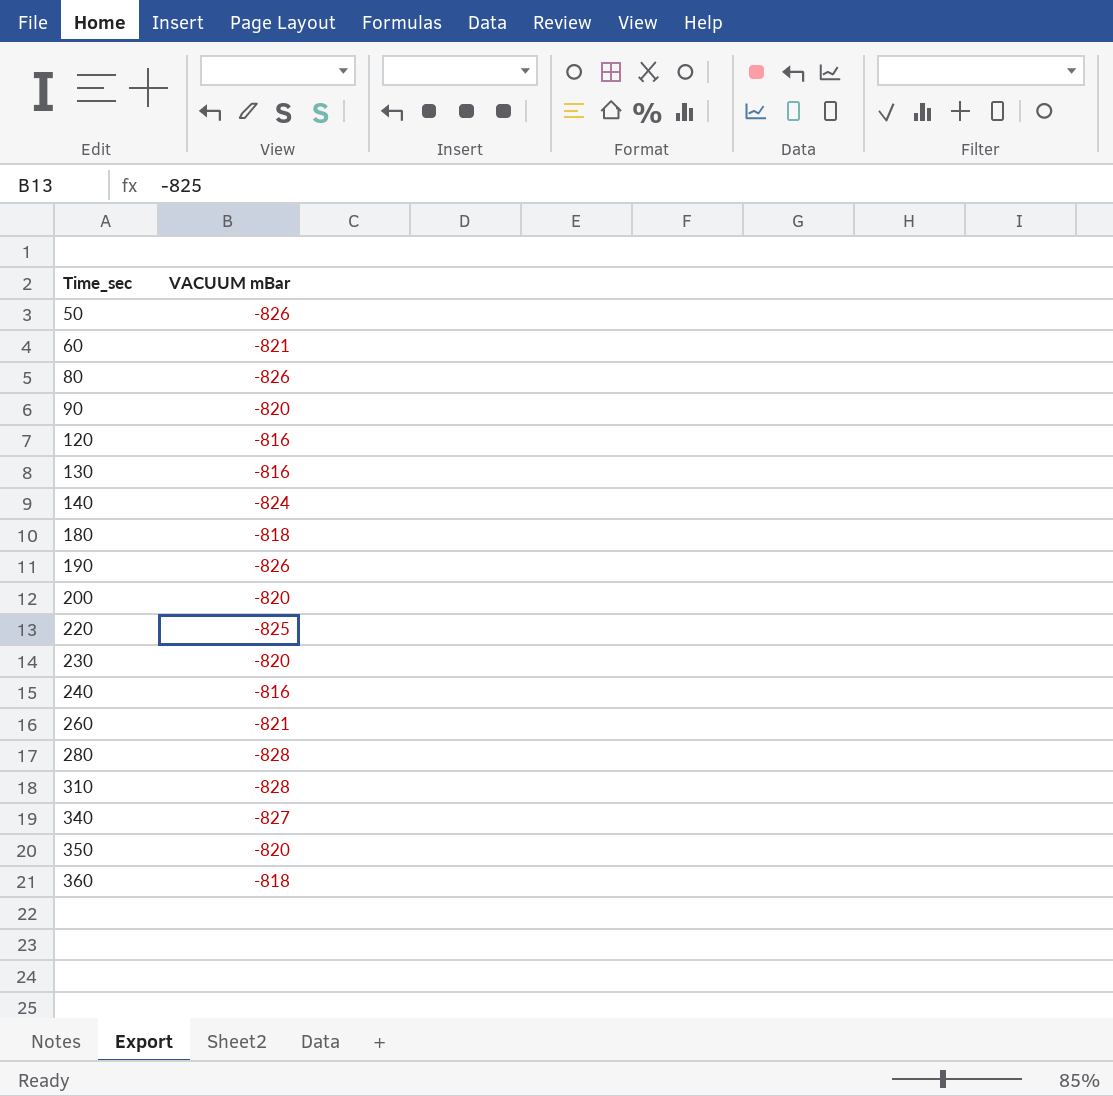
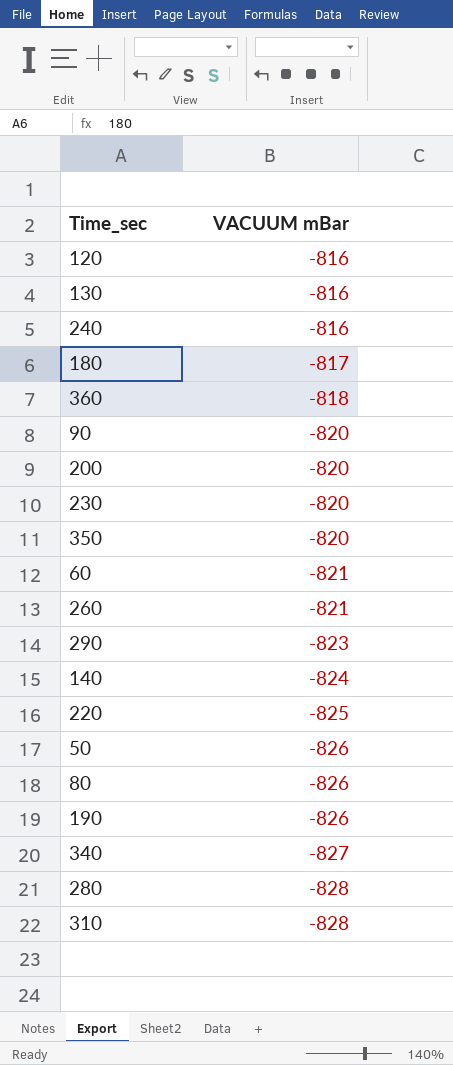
row order: Time_sec ascending -> VACUUM mBar descending
180 | VACUUM mBar: -818 -> -817
row 290: none -> -823

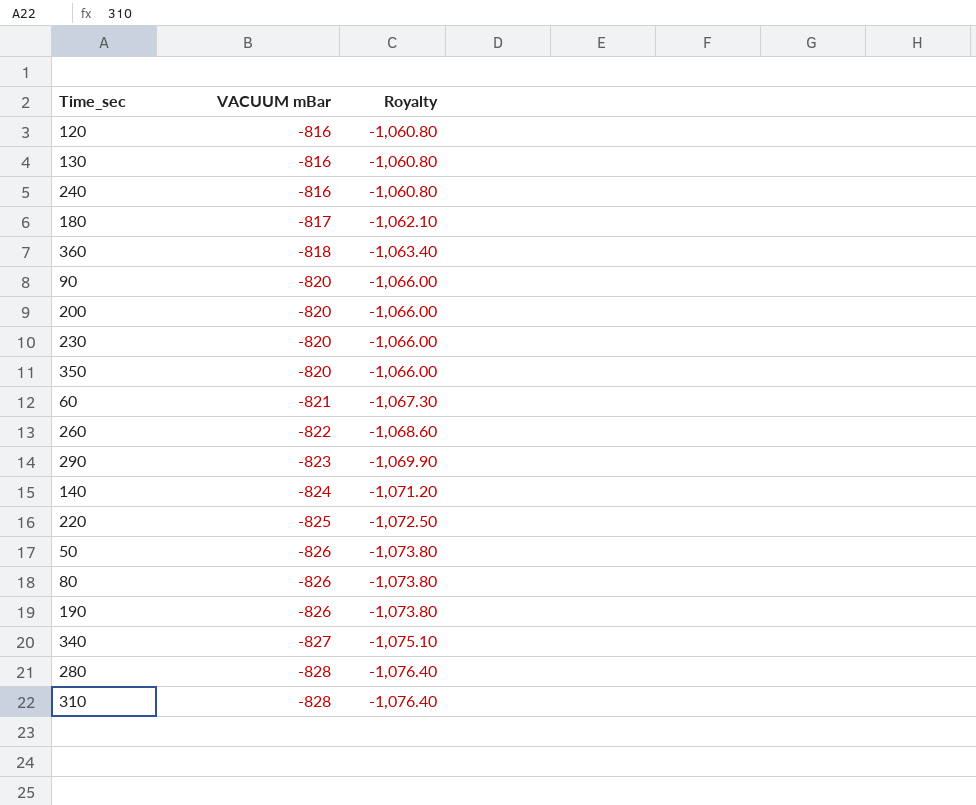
column Royalty | formula: none -> [VACUUM mBar] * 1.3
260 | VACUUM mBar: -821 -> -822

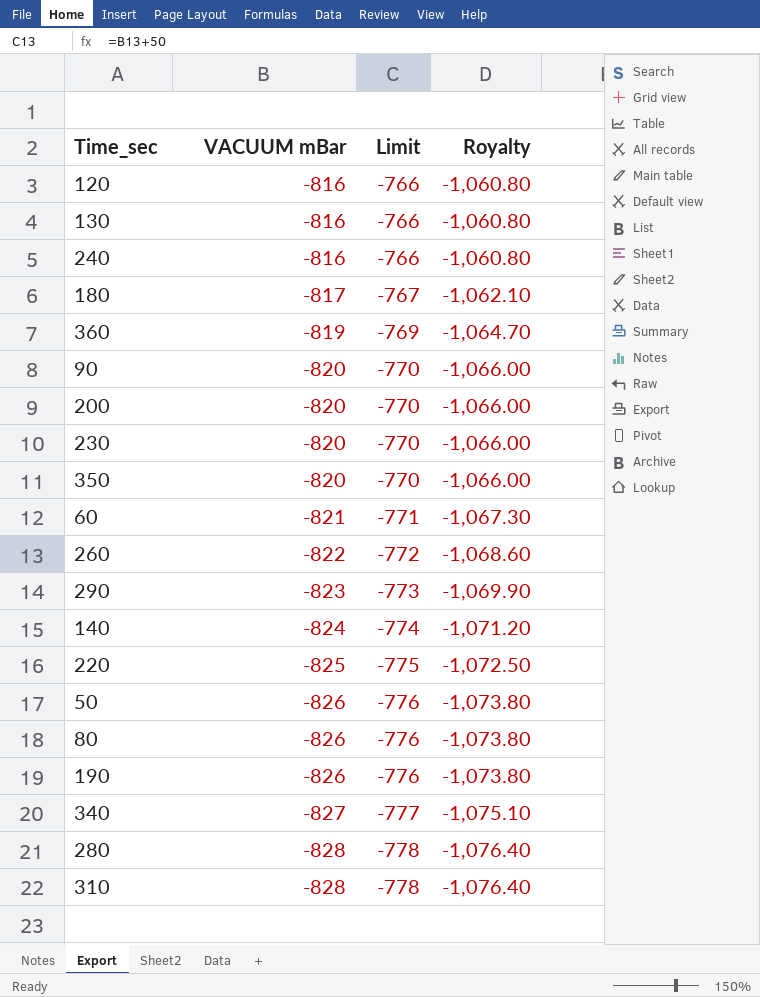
column Limit | formula: none -> [VACUUM mBar] + 50
360 | VACUUM mBar: -818 -> -819
360 | Royalty: -1,063.40 -> -1,064.70

